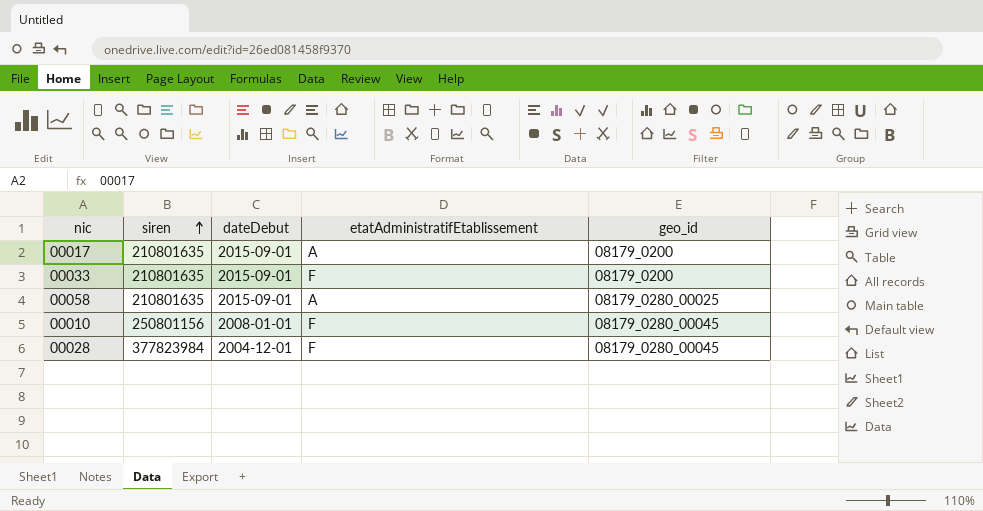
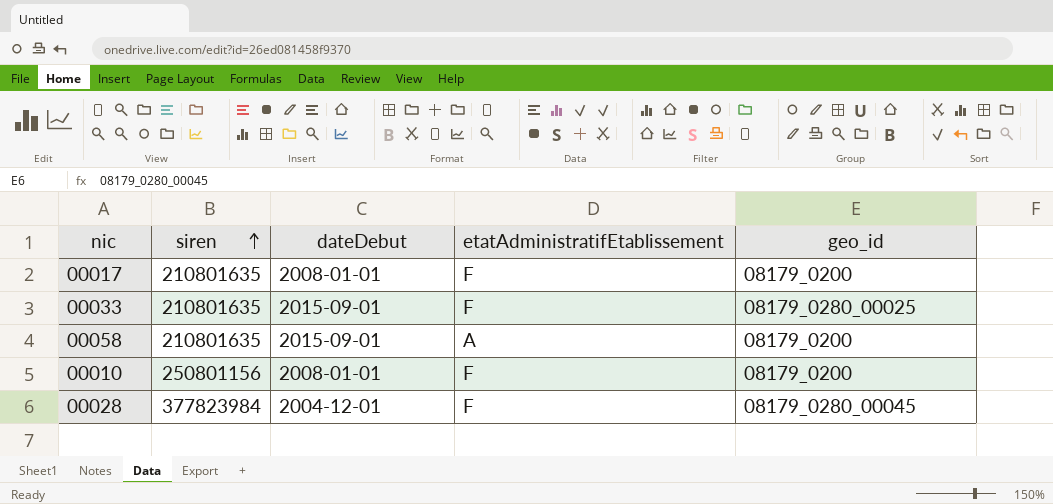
00017 | dateDebut: 2015-09-01 -> 2008-01-01
00017 | etatAdministratifEtablissement: A -> F
00033 | geo_id: 08179_0200 -> 08179_0280_00025
00058 | geo_id: 08179_0280_00025 -> 08179_0200
00010 | geo_id: 08179_0280_00045 -> 08179_0200

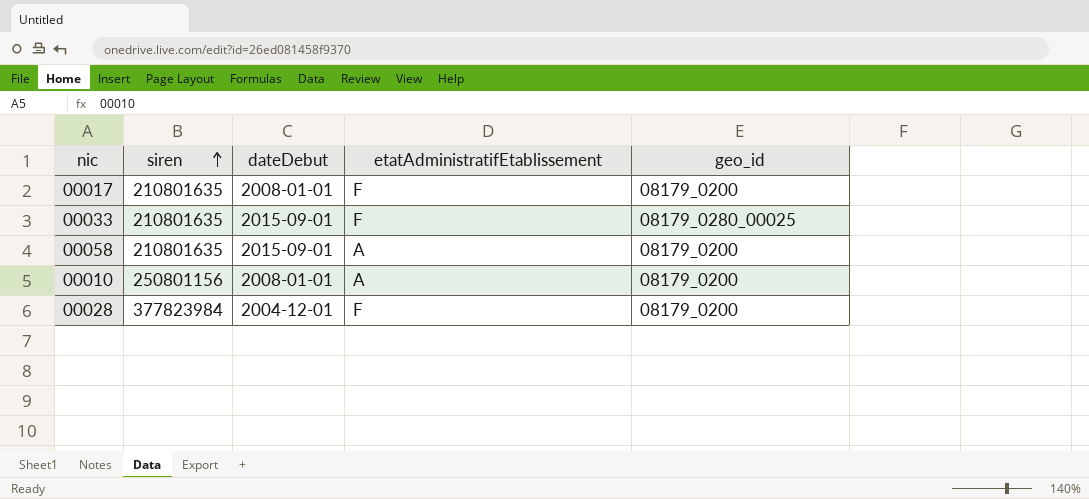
00010 | etatAdministratifEtablissement: F -> A
00028 | geo_id: 08179_0280_00045 -> 08179_0200

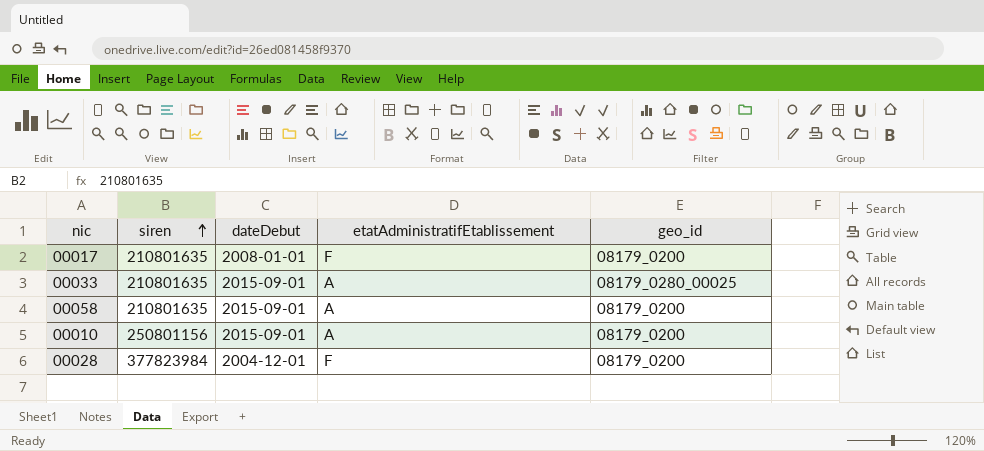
00033 | etatAdministratifEtablissement: F -> A
00010 | dateDebut: 2008-01-01 -> 2015-09-01

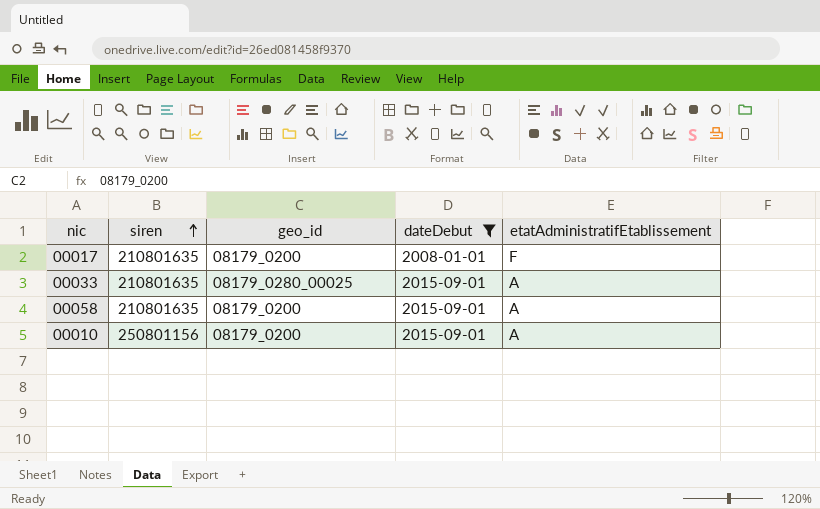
filter: none -> dateDebut != 2004-12-01
column geo_id | position: 5 -> 3

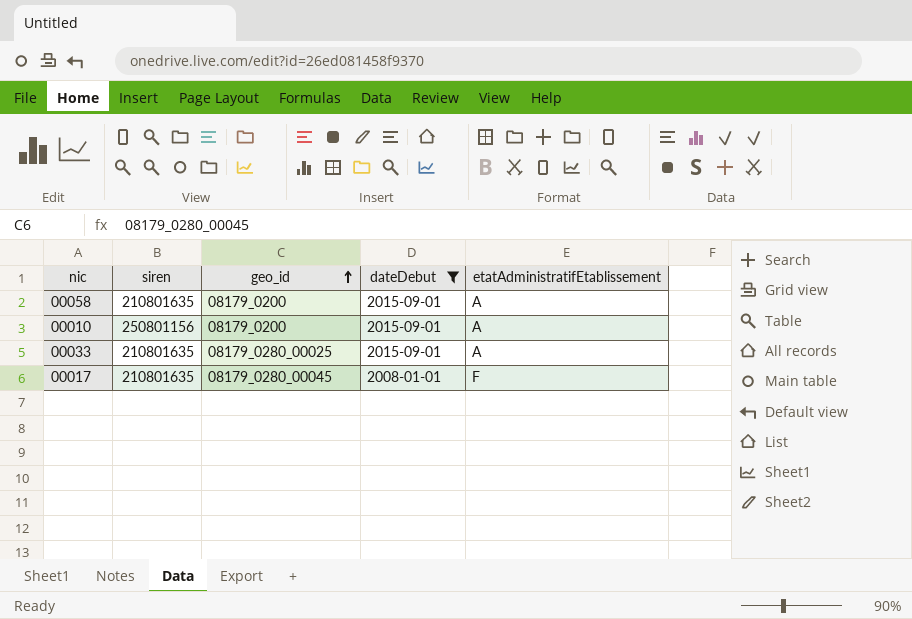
row order: siren ascending -> geo_id ascending
00017 | geo_id: 08179_0200 -> 08179_0280_00045

